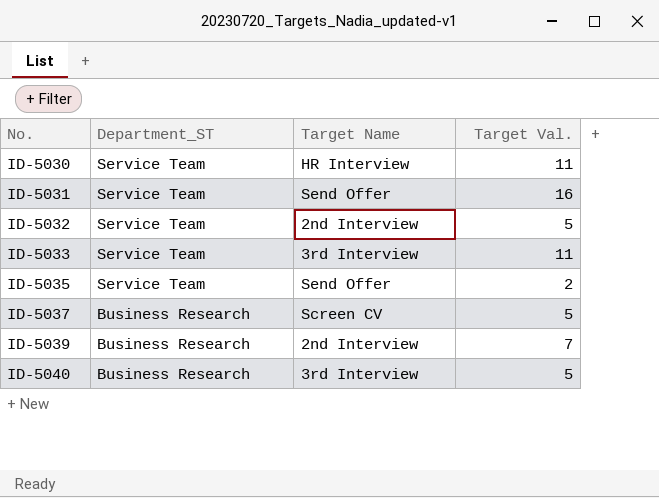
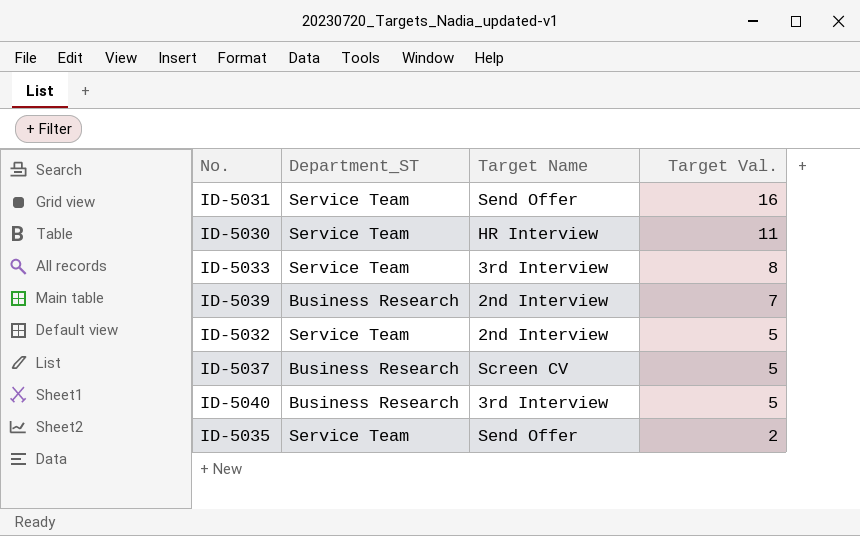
row order: No. ascending -> Target Val. descending
ID-5033 | Target Val.: 11 -> 8

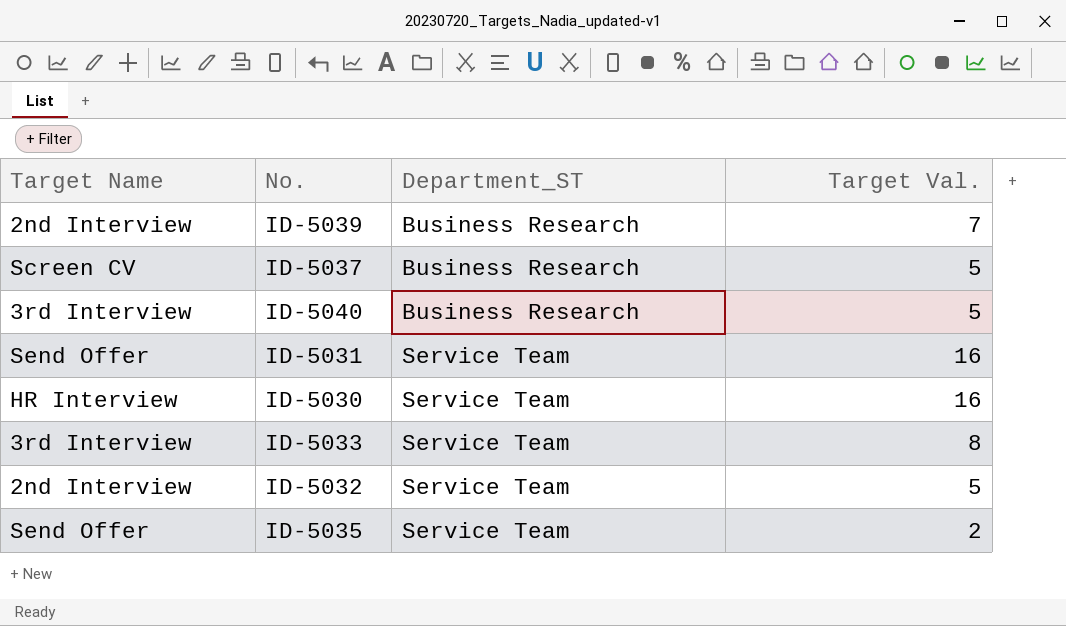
row order: Target Val. descending -> Department_ST ascending
column Target Name | position: 3 -> 1
ID-5030 | Target Val.: 11 -> 16

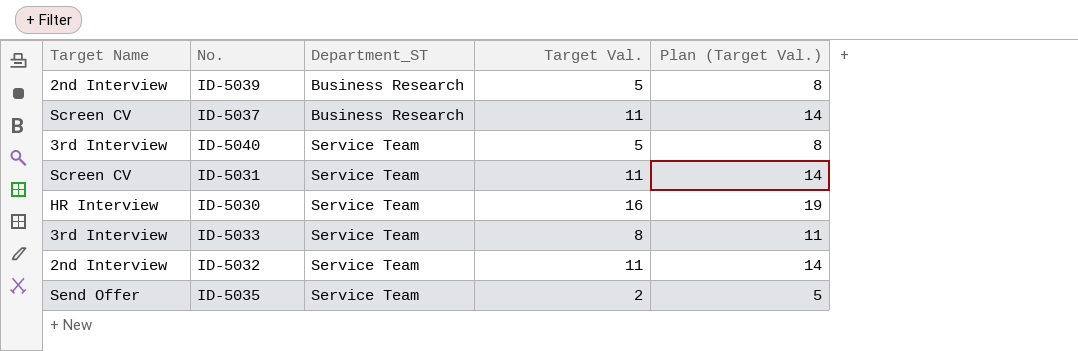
column Plan (Target Val.) | formula: none -> [Target Val.] + 3
ID-5039 | Target Val.: 7 -> 5
ID-5037 | Target Val.: 5 -> 11
ID-5040 | Department_ST: Business Research -> Service Team
ID-5031 | Target Name: Send Offer -> Screen CV
ID-5031 | Target Val.: 16 -> 11
ID-5032 | Target Val.: 5 -> 11

